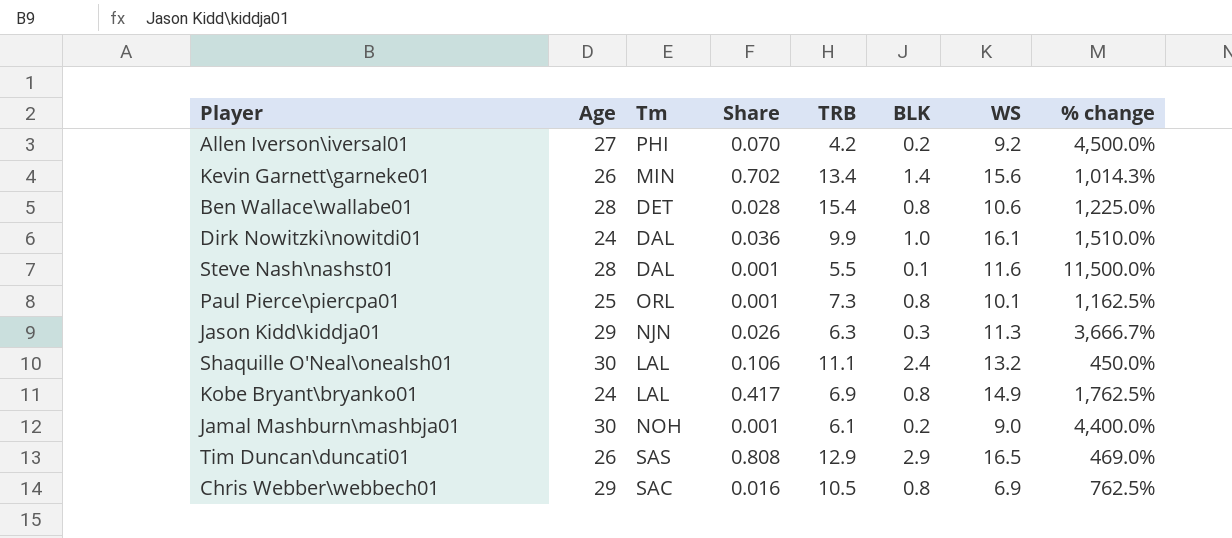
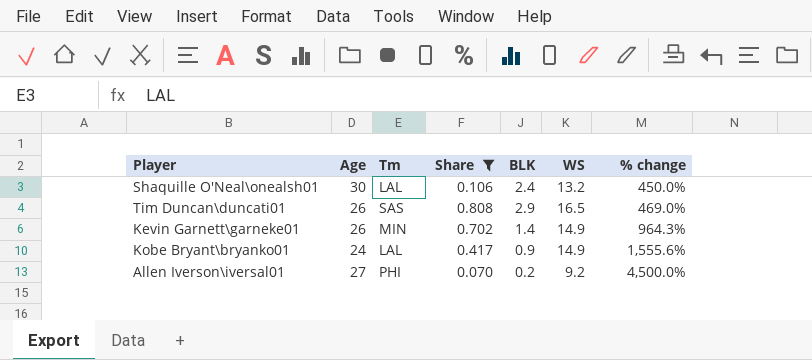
filter: none -> Share >= 0.070
row order: none -> % change ascending
column TRB | position: 5 -> none
Kevin Garnett\garneke01 | WS: 15.6 -> 14.9
Kevin Garnett\garneke01 | % change: 1,014.3% -> 964.3%
Kobe Bryant\bryanko01 | BLK: 0.8 -> 0.9
Kobe Bryant\bryanko01 | % change: 1,762.5% -> 1,555.6%

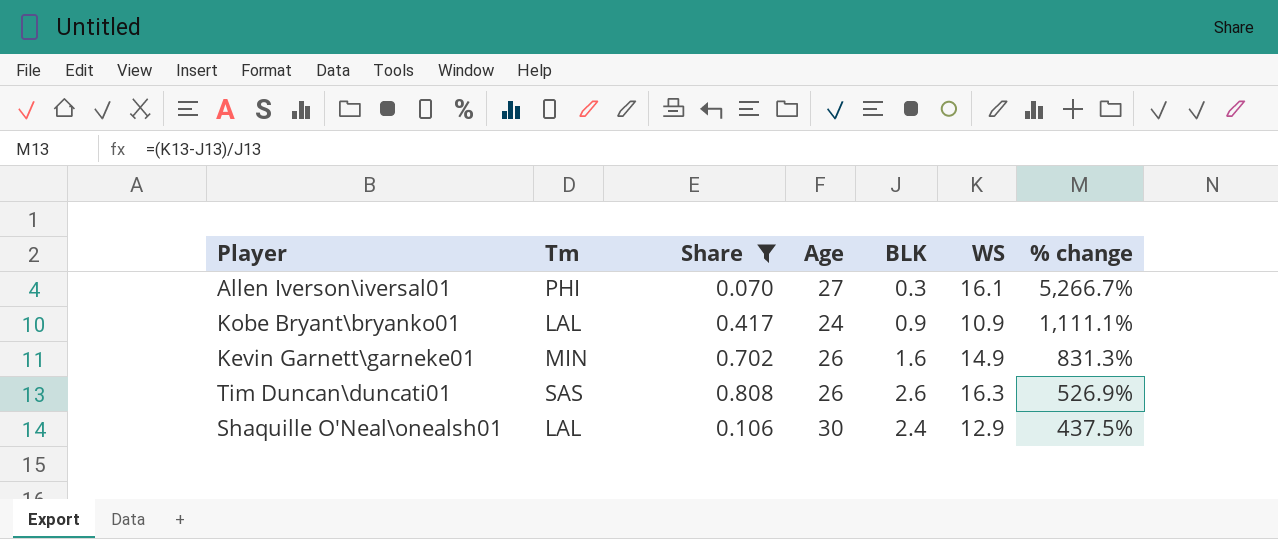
row order: % change ascending -> % change descending
column Age | position: 2 -> 4
Allen Iverson\iversal01 | BLK: 0.2 -> 0.3
Allen Iverson\iversal01 | WS: 9.2 -> 16.1
Allen Iverson\iversal01 | % change: 4,500.0% -> 5,266.7%
Kobe Bryant\bryanko01 | WS: 14.9 -> 10.9
Kobe Bryant\bryanko01 | % change: 1,555.6% -> 1,111.1%
Kevin Garnett\garneke01 | BLK: 1.4 -> 1.6
Kevin Garnett\garneke01 | % change: 964.3% -> 831.3%
Tim Duncan\duncati01 | BLK: 2.9 -> 2.6
Tim Duncan\duncati01 | WS: 16.5 -> 16.3
Tim Duncan\duncati01 | % change: 469.0% -> 526.9%
Shaquille O'Neal\onealsh01 | WS: 13.2 -> 12.9
Shaquille O'Neal\onealsh01 | % change: 450.0% -> 437.5%

